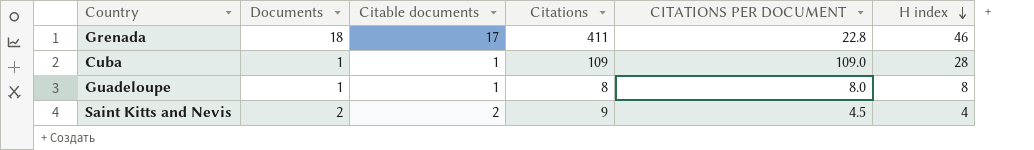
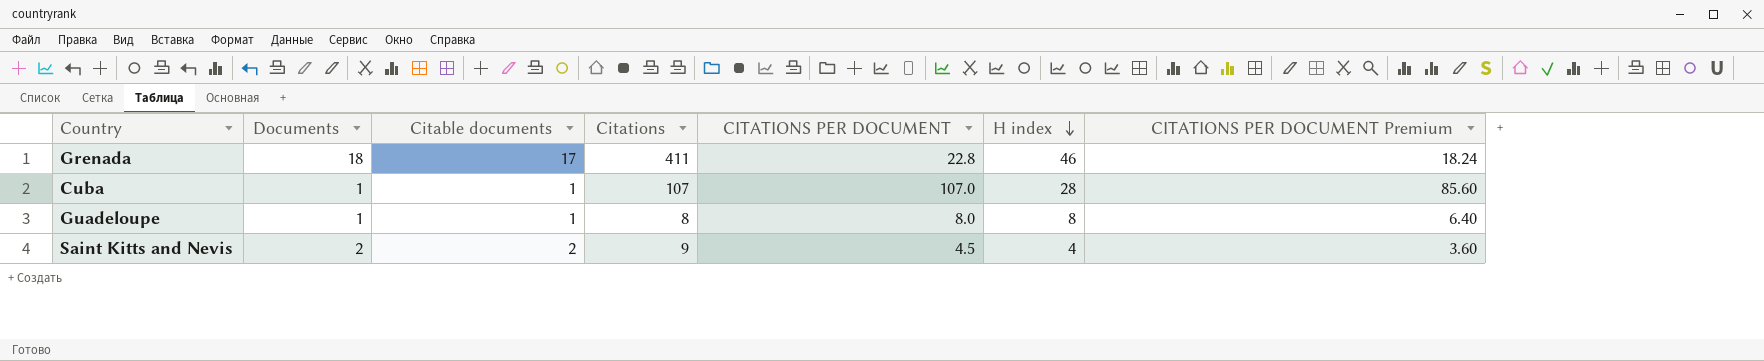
column CITATIONS PER DOCUMENT Premium | formula: none -> [CITATIONS PER DOCUMENT] * 0.8
Cuba | Citations: 109 -> 107
Cuba | CITATIONS PER DOCUMENT: 109.0 -> 107.0

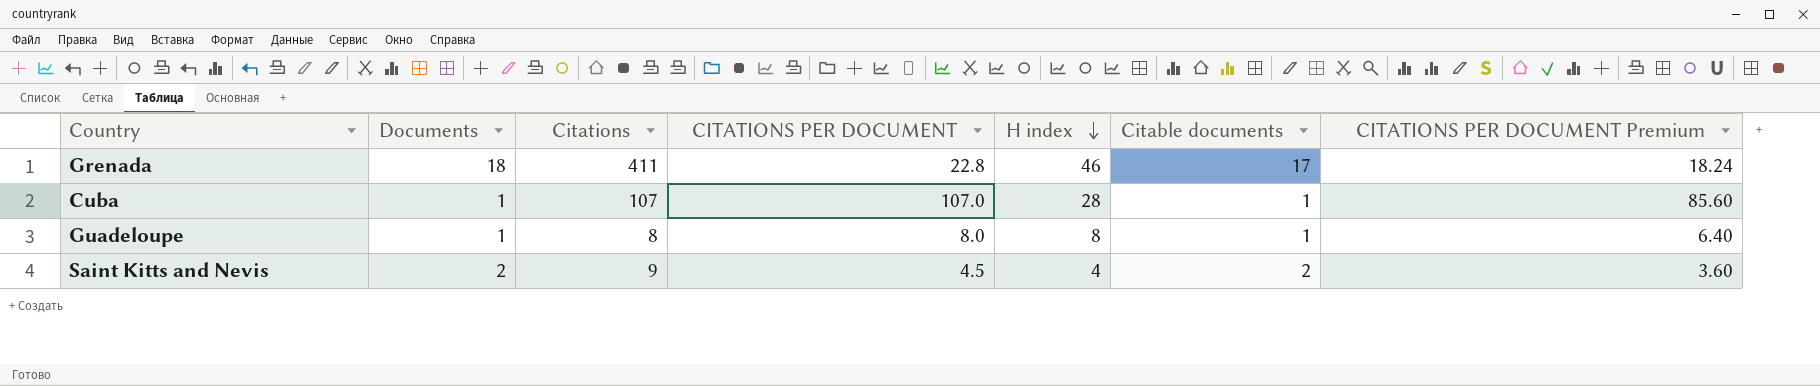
column Citable documents | position: 3 -> 6

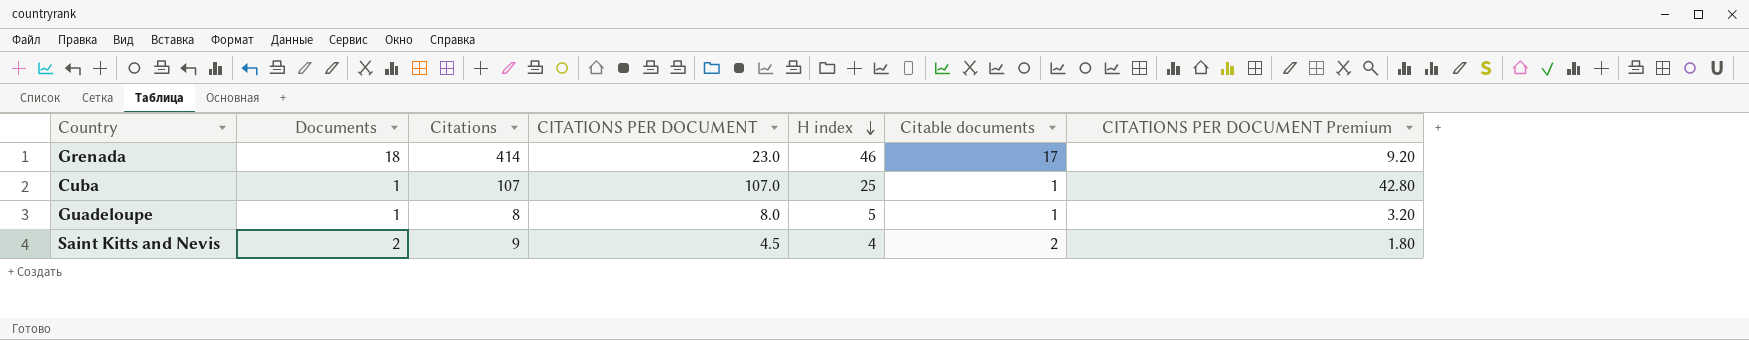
column CITATIONS PER DOCUMENT Premium | formula: [CITATIONS PER DOCUMENT] * 0.8 -> [CITATIONS PER DOCUMENT] * 0.4
Grenada | Citations: 411 -> 414
Grenada | CITATIONS PER DOCUMENT: 22.8 -> 23.0
Cuba | H index: 28 -> 25
Guadeloupe | H index: 8 -> 5

